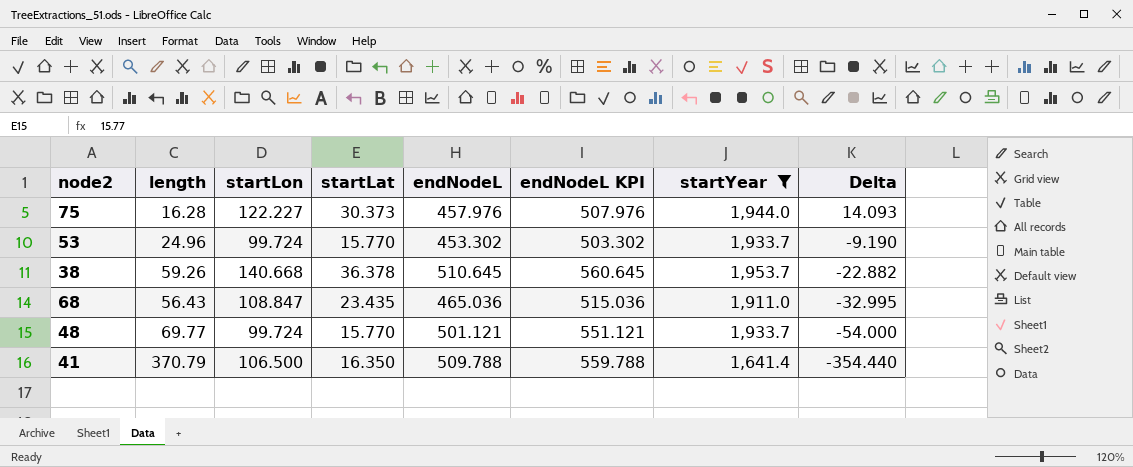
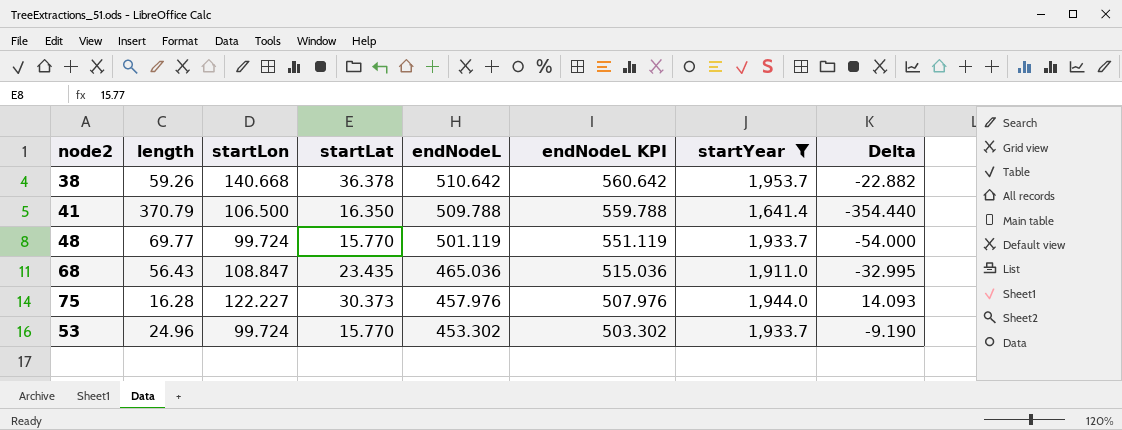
row order: Delta descending -> endNodeL descending
38 | endNodeL: 510.645 -> 510.642
38 | endNodeL KPI: 560.645 -> 560.642
48 | endNodeL: 501.121 -> 501.119
48 | endNodeL KPI: 551.121 -> 551.119

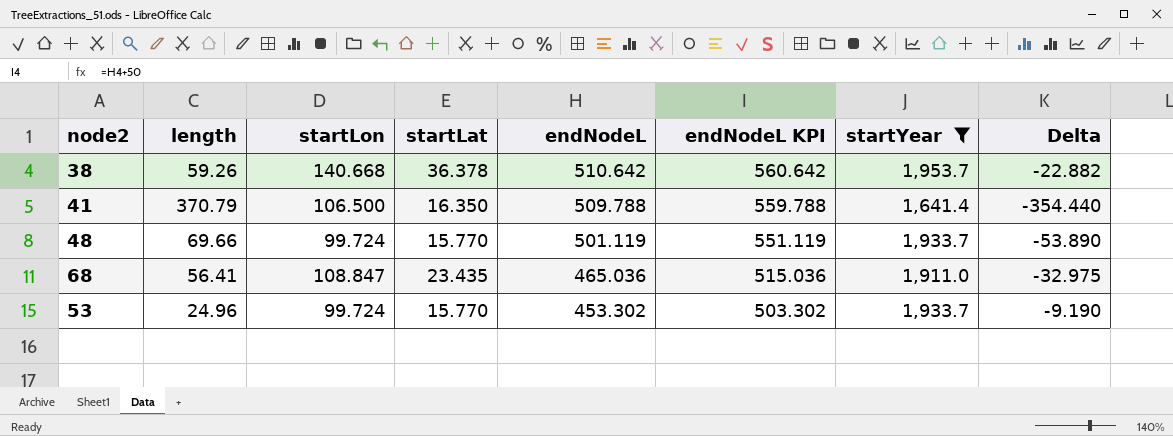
row 75: 16.28 | 122.227 | 30.373 | 457.976 | 507.976 | 1,944.0 | 14.093 -> none
48 | length: 69.77 -> 69.66
48 | Delta: -54.000 -> -53.890
68 | length: 56.43 -> 56.41
68 | Delta: -32.995 -> -32.975

